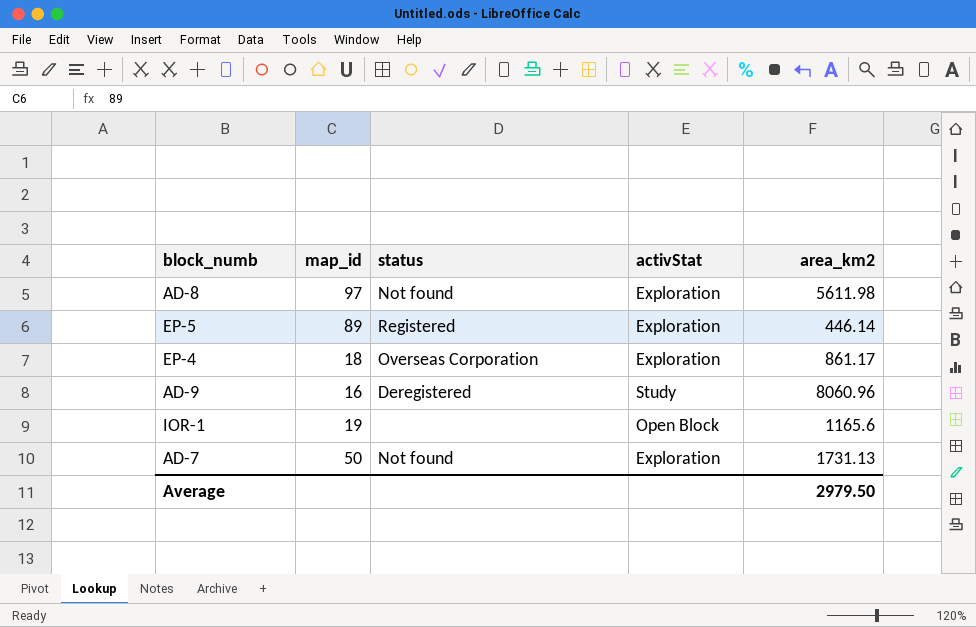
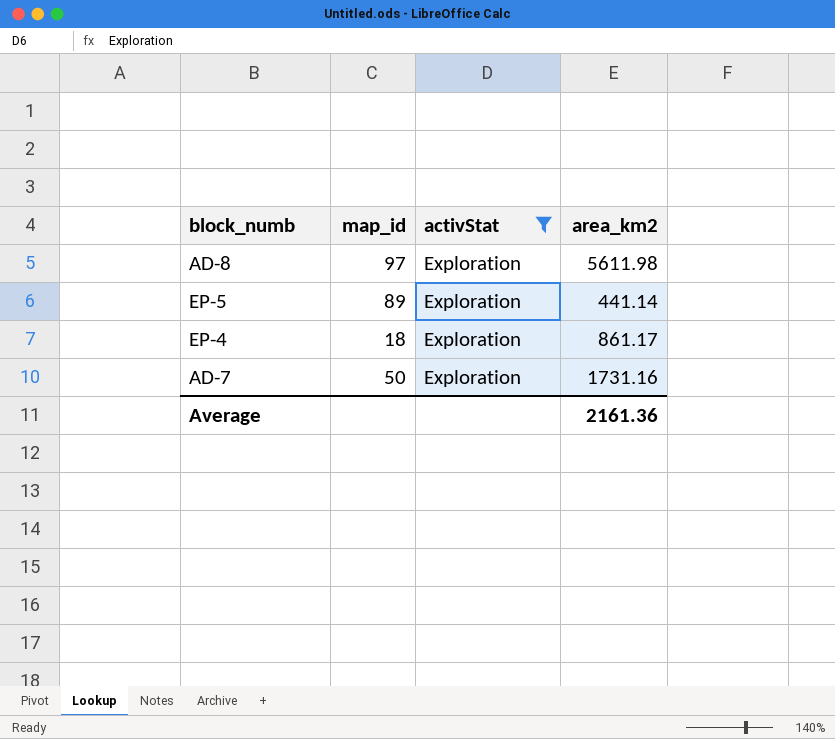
filter: none -> activStat = Exploration
column status | position: 3 -> none
EP-5 | area_km2: 446.14 -> 441.14
AD-7 | area_km2: 1731.13 -> 1731.16
Average | area_km2: 2979.50 -> 2161.36

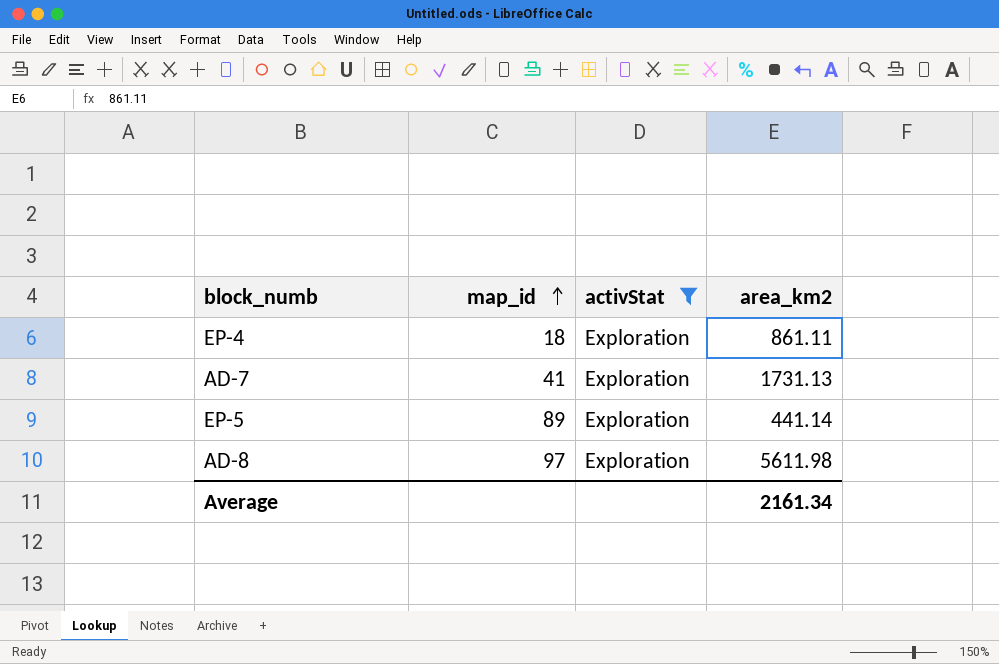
row order: none -> map_id ascending
EP-4 | area_km2: 861.17 -> 861.11
AD-7 | map_id: 50 -> 41
AD-7 | area_km2: 1731.16 -> 1731.13
Average | area_km2: 2161.36 -> 2161.34

